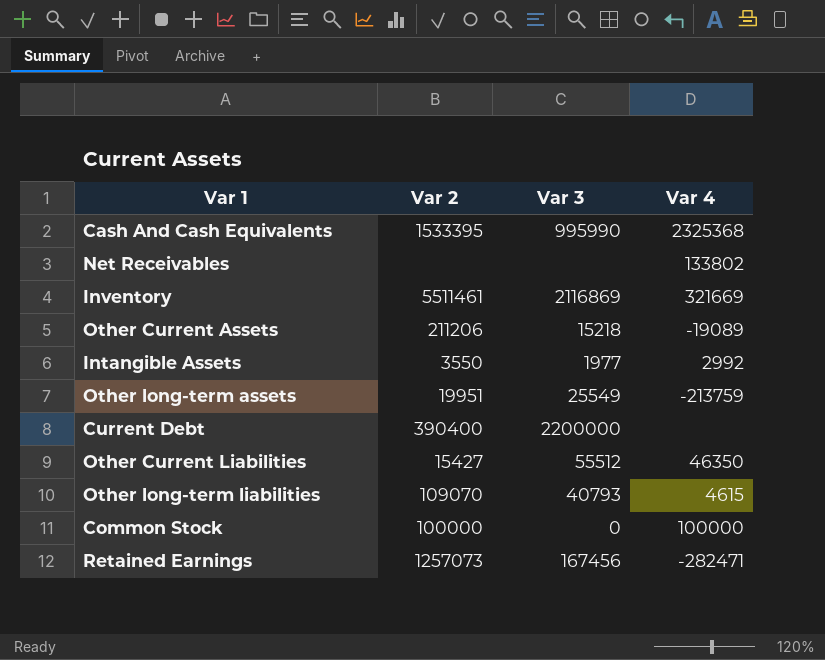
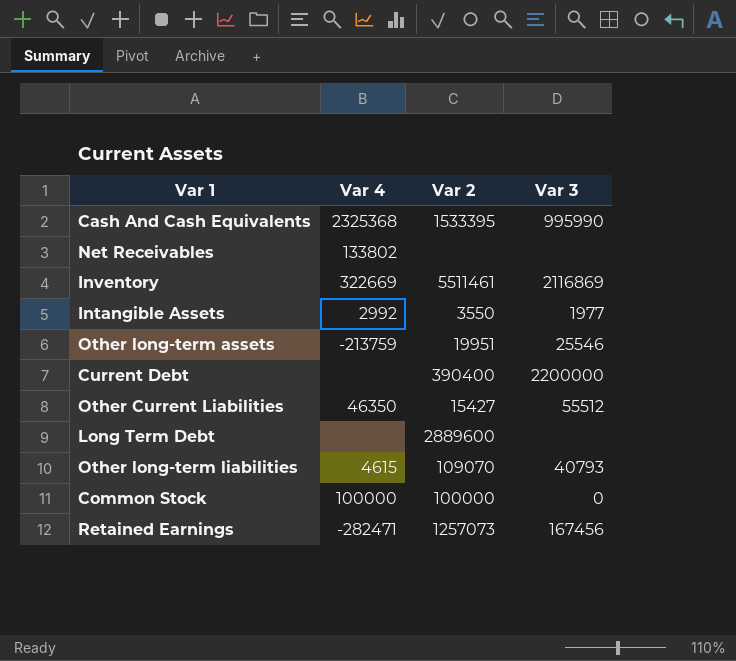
column Var 4 | position: 4 -> 2
row Other Current Assets: 211206 | 15218 | -19089 -> none
Inventory | Var 4: 321669 -> 322669
Other long-term assets | Var 3: 25549 -> 25546
row Long Term Debt: none -> none | 2889600 | none

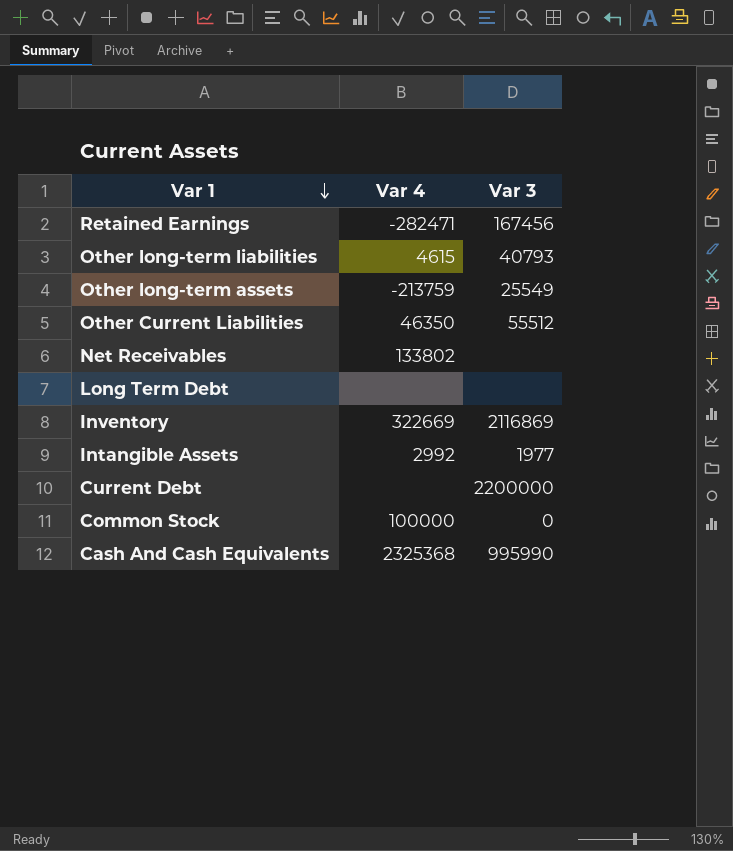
row order: none -> Var 1 descending
column Var 2 | position: 3 -> none
Other long-term assets | Var 3: 25546 -> 25549

